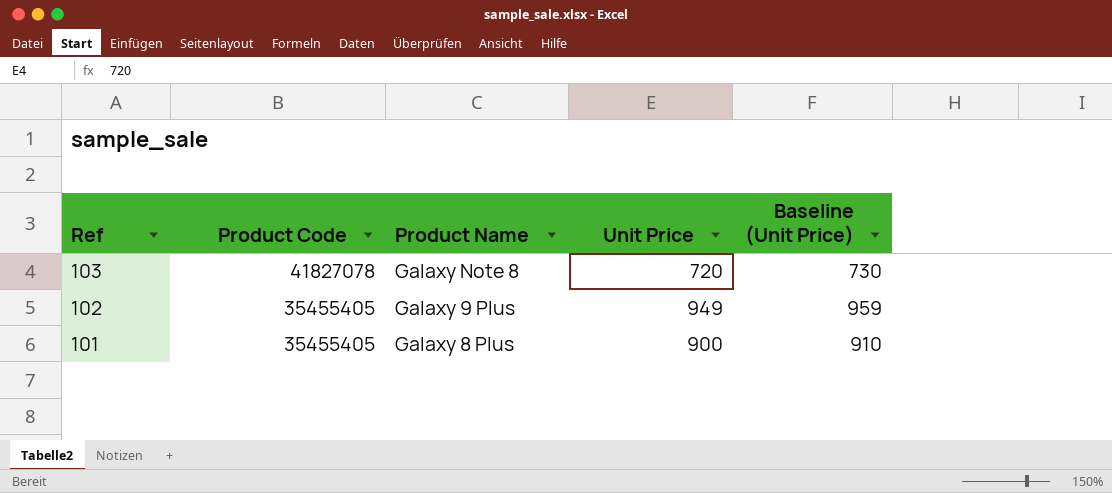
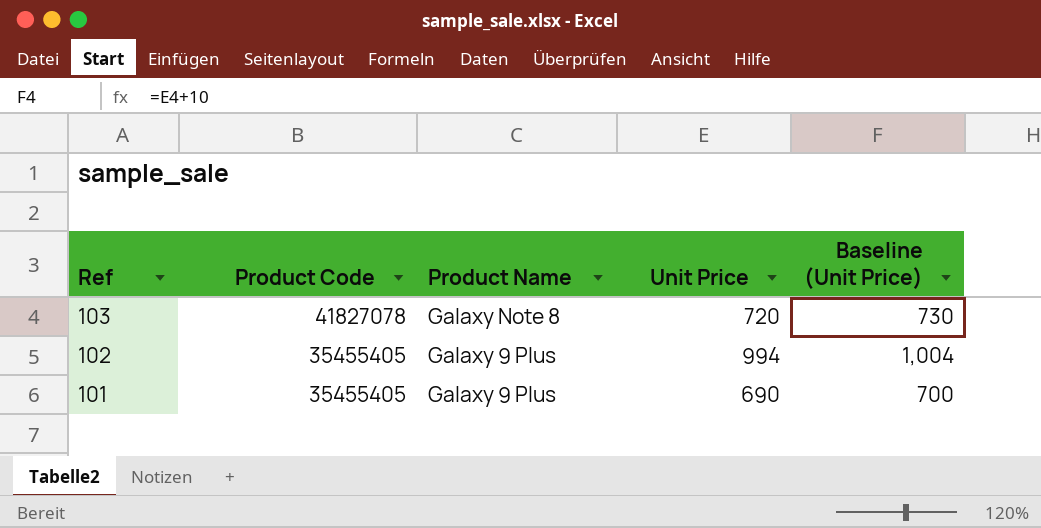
102 | Unit Price: 949 -> 994
102 | Baseline (Unit Price): 959 -> 1,004
101 | Product Name: Galaxy 8 Plus -> Galaxy 9 Plus
101 | Unit Price: 900 -> 690
101 | Baseline (Unit Price): 910 -> 700

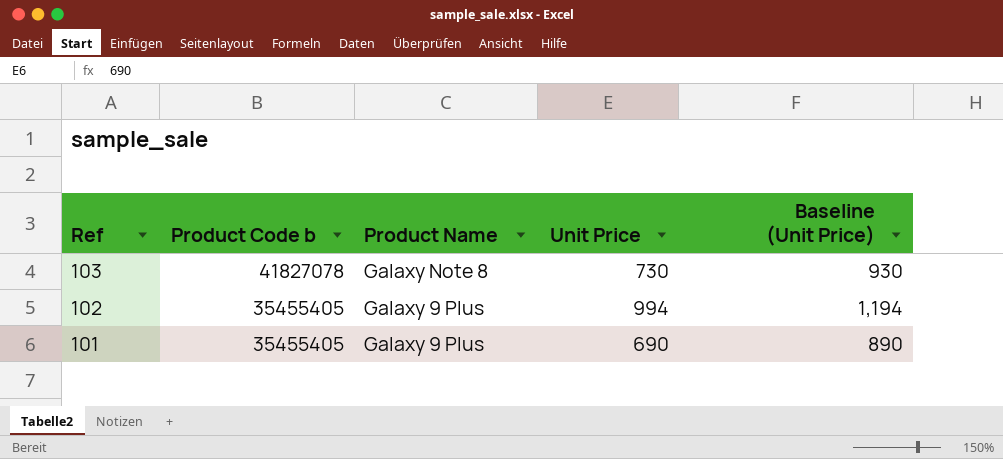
column name: Product Code -> Product Code b
column Baseline (Unit Price) | formula: [Unit Price] + 10 -> [Unit Price] + 200
103 | Unit Price: 720 -> 730

